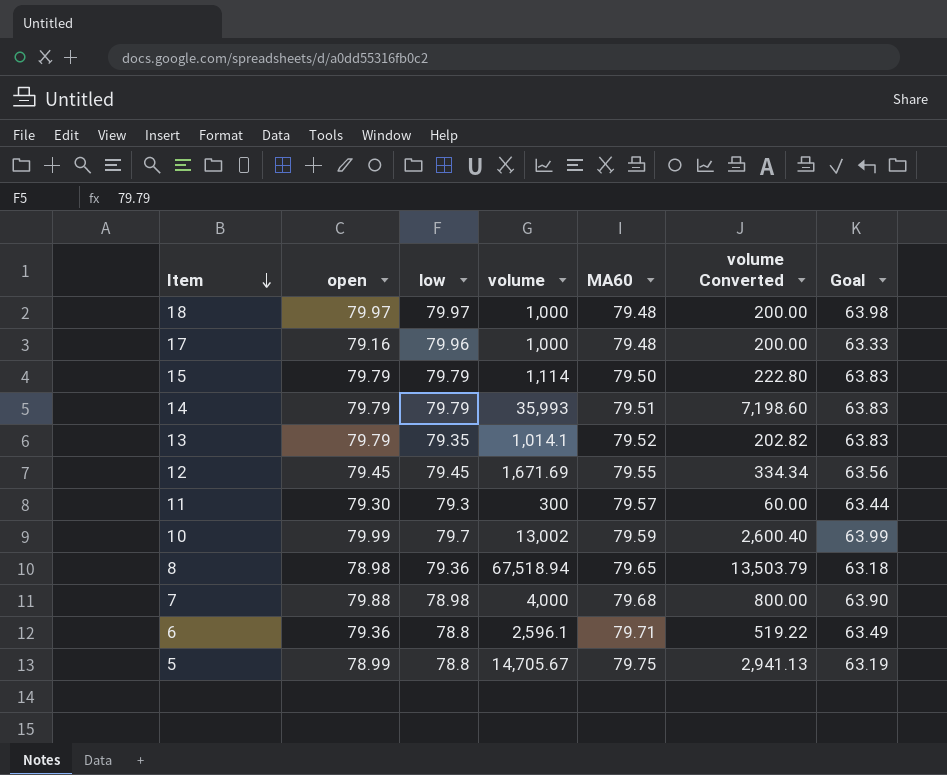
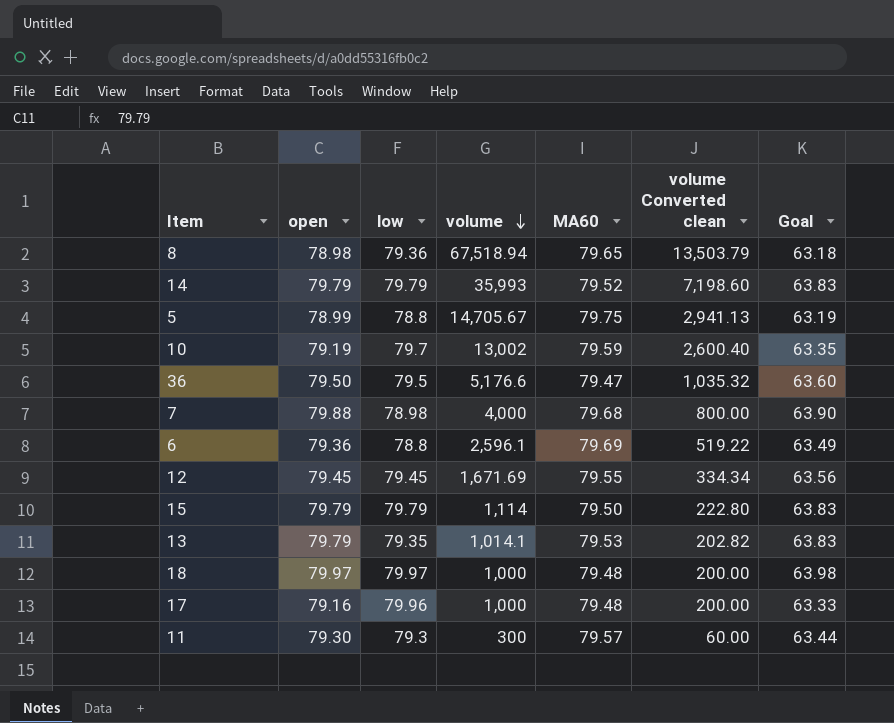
row order: Item descending -> volume descending
column name: volume Converted -> volume Converted clean
14 | MA60: 79.51 -> 79.52
10 | open: 79.99 -> 79.19
10 | Goal: 63.99 -> 63.35
row 36: none -> 79.50 | 79.5 | 5,176.6 | 79.47 | 1,035.32 | 63.60
6 | MA60: 79.71 -> 79.69
13 | MA60: 79.52 -> 79.53

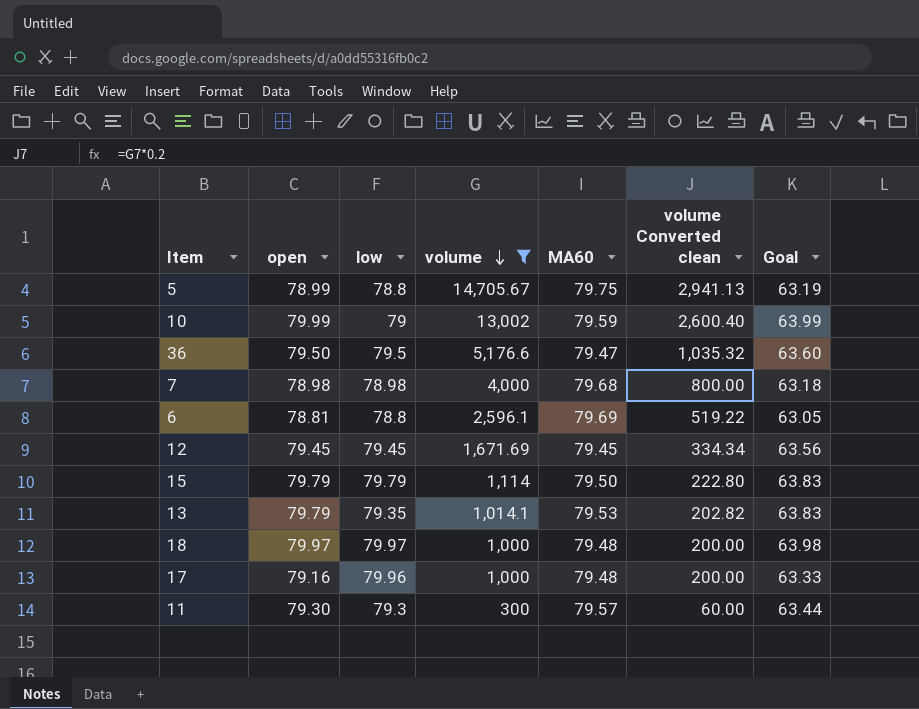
filter: none -> volume <= 14,705.67
10 | open: 79.19 -> 79.99
10 | low: 79.7 -> 79
10 | Goal: 63.35 -> 63.99
7 | open: 79.88 -> 78.98
7 | Goal: 63.90 -> 63.18
6 | open: 79.36 -> 78.81
6 | Goal: 63.49 -> 63.05
12 | MA60: 79.55 -> 79.45

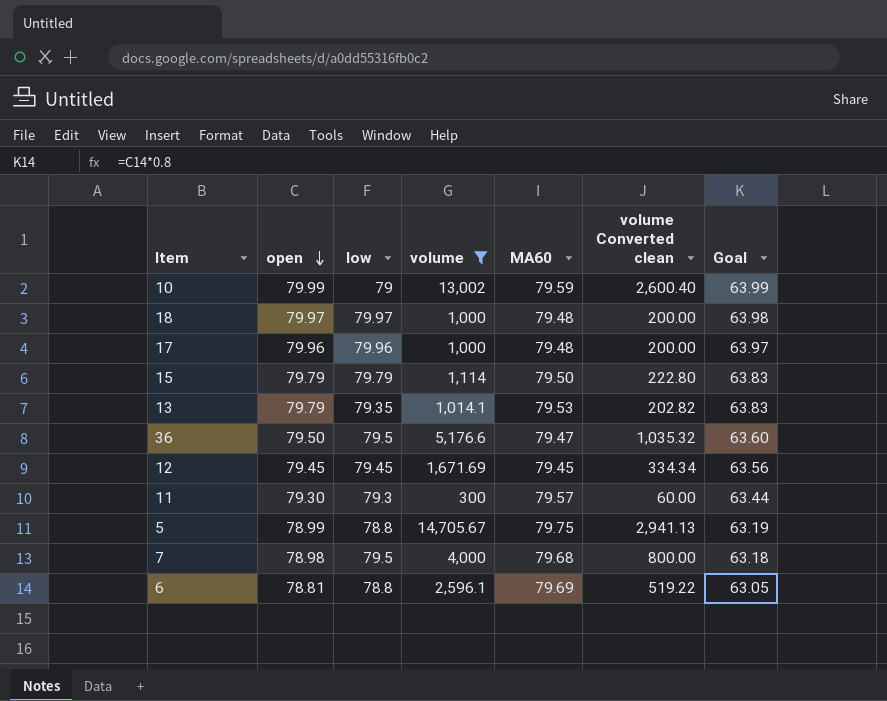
row order: volume descending -> open descending
17 | open: 79.16 -> 79.96
17 | Goal: 63.33 -> 63.97
7 | low: 78.98 -> 79.5

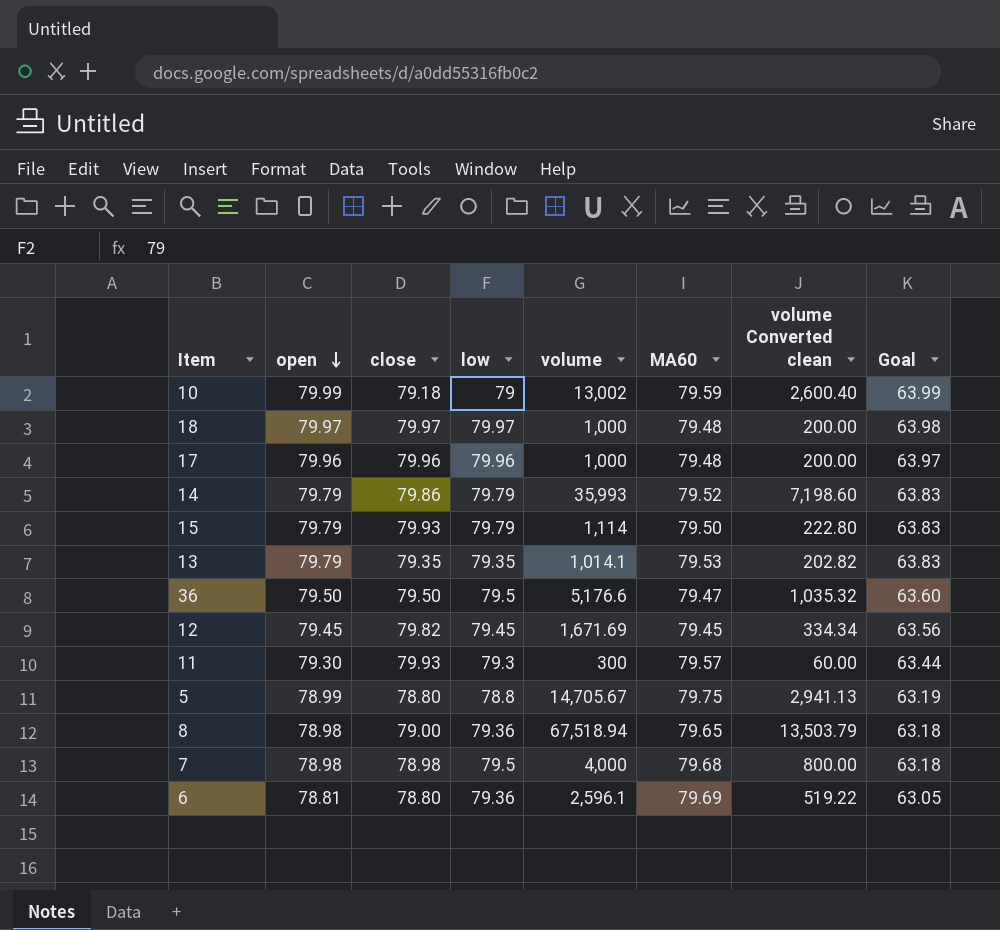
filter: volume <= 14,705.67 -> none
column close | position: none -> 3
6 | low: 78.8 -> 79.36

